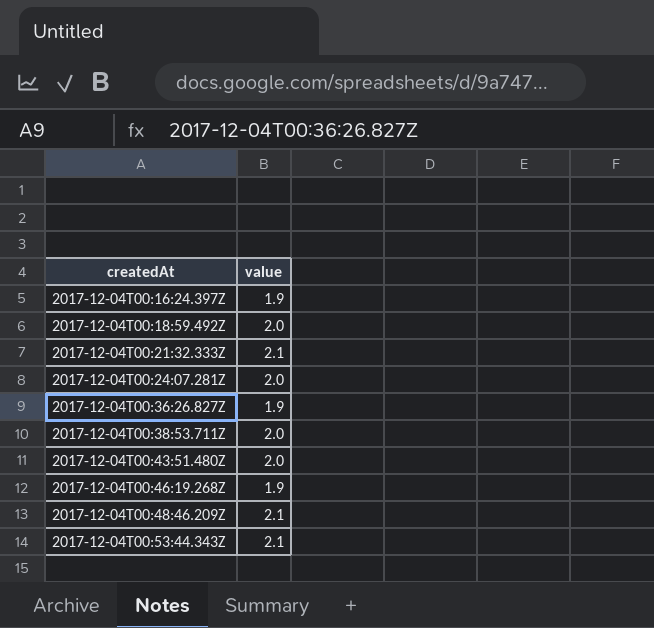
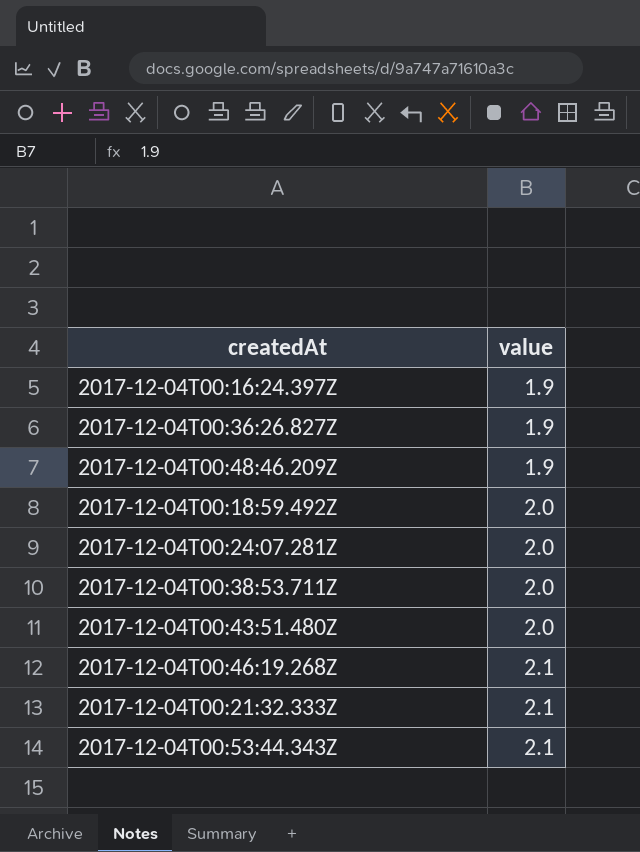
row order: createdAt ascending -> value ascending
2017-12-04T00:48:46.209Z | value: 2.1 -> 1.9
2017-12-04T00:46:19.268Z | value: 1.9 -> 2.1

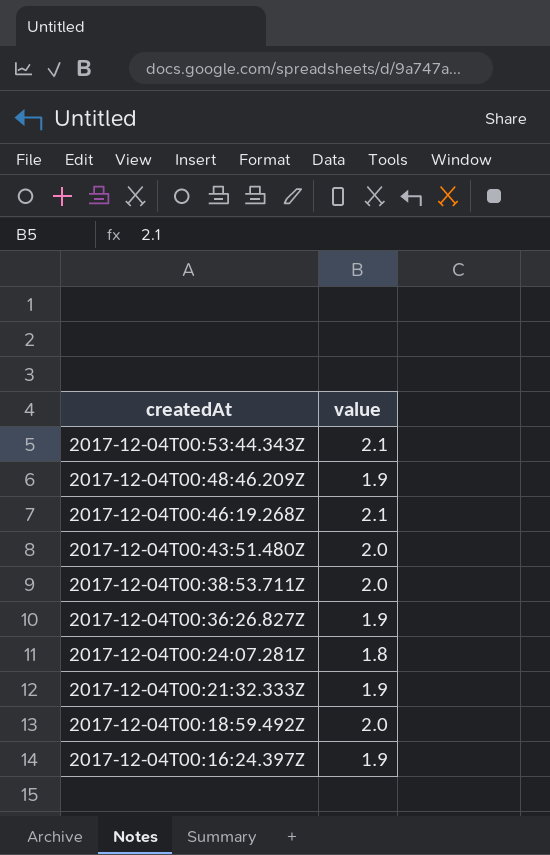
row order: value ascending -> createdAt descending
2017-12-04T00:24:07.281Z | value: 2.0 -> 1.8
2017-12-04T00:21:32.333Z | value: 2.1 -> 1.9

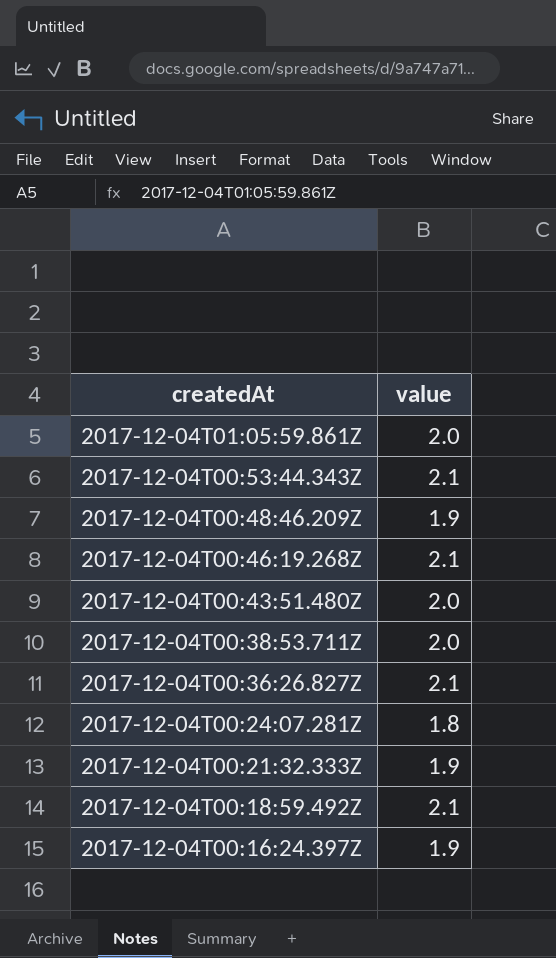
row 2017-12-04T01:05:59.861Z: none -> 2.0
2017-12-04T00:36:26.827Z | value: 1.9 -> 2.1
2017-12-04T00:18:59.492Z | value: 2.0 -> 2.1

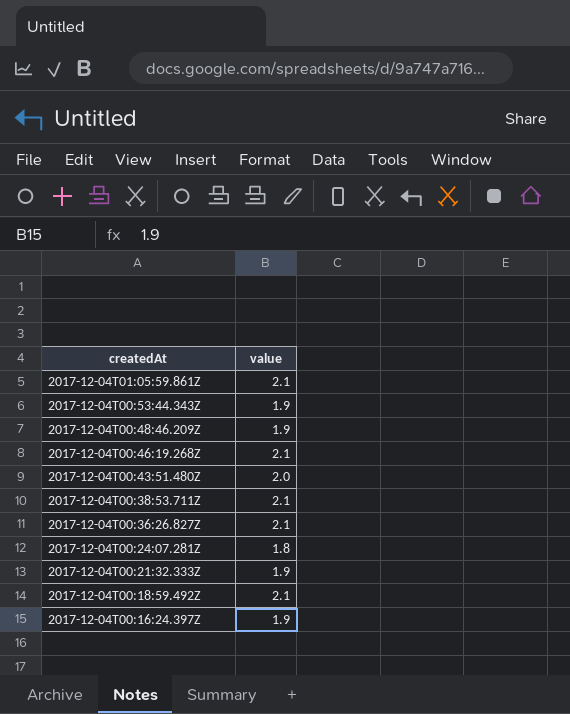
2017-12-04T01:05:59.861Z | value: 2.0 -> 2.1
2017-12-04T00:53:44.343Z | value: 2.1 -> 1.9
2017-12-04T00:38:53.711Z | value: 2.0 -> 2.1

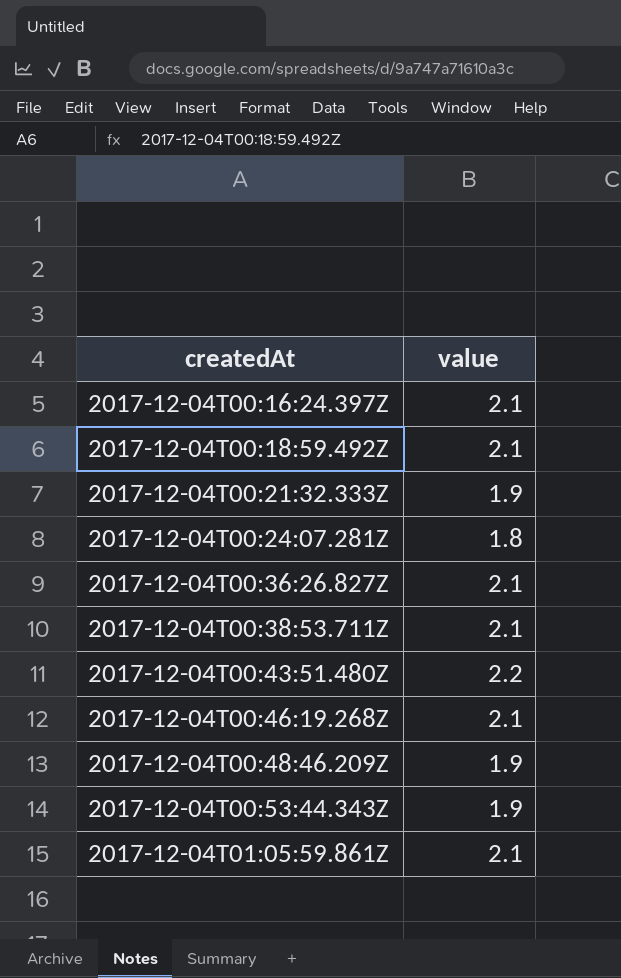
row order: createdAt descending -> createdAt ascending
2017-12-04T00:16:24.397Z | value: 1.9 -> 2.1
2017-12-04T00:43:51.480Z | value: 2.0 -> 2.2

